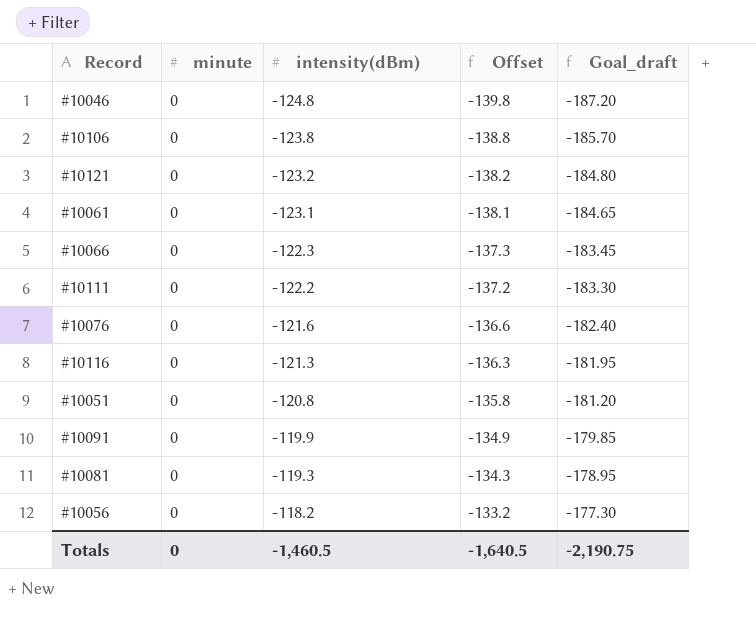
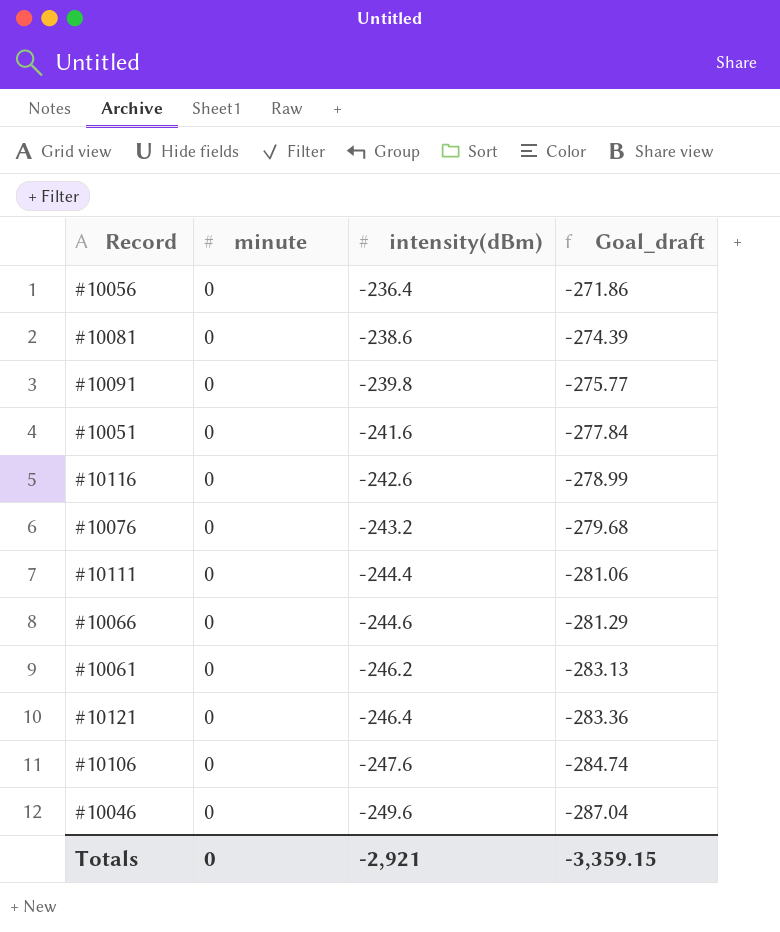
row order: intensity(dBm) ascending -> intensity(dBm) descending
column Offset | formula: [intensity(dBm)] - 15 -> none
column Goal_draft | formula: [intensity(dBm)] * 1.5 -> [intensity(dBm)] * 1.15
#10056 | intensity(dBm): -118.2 -> -236.4
#10081 | intensity(dBm): -119.3 -> -238.6
#10091 | intensity(dBm): -119.9 -> -239.8
#10051 | intensity(dBm): -120.8 -> -241.6
#10116 | intensity(dBm): -121.3 -> -242.6
#10076 | intensity(dBm): -121.6 -> -243.2
#10111 | intensity(dBm): -122.2 -> -244.4
#10066 | intensity(dBm): -122.3 -> -244.6
#10061 | intensity(dBm): -123.1 -> -246.2
#10121 | intensity(dBm): -123.2 -> -246.4
#10106 | intensity(dBm): -123.8 -> -247.6
#10046 | intensity(dBm): -124.8 -> -249.6
Totals | intensity(dBm): -1,460.5 -> -2,921
Totals | Goal_draft: -2,190.75 -> -3,359.15

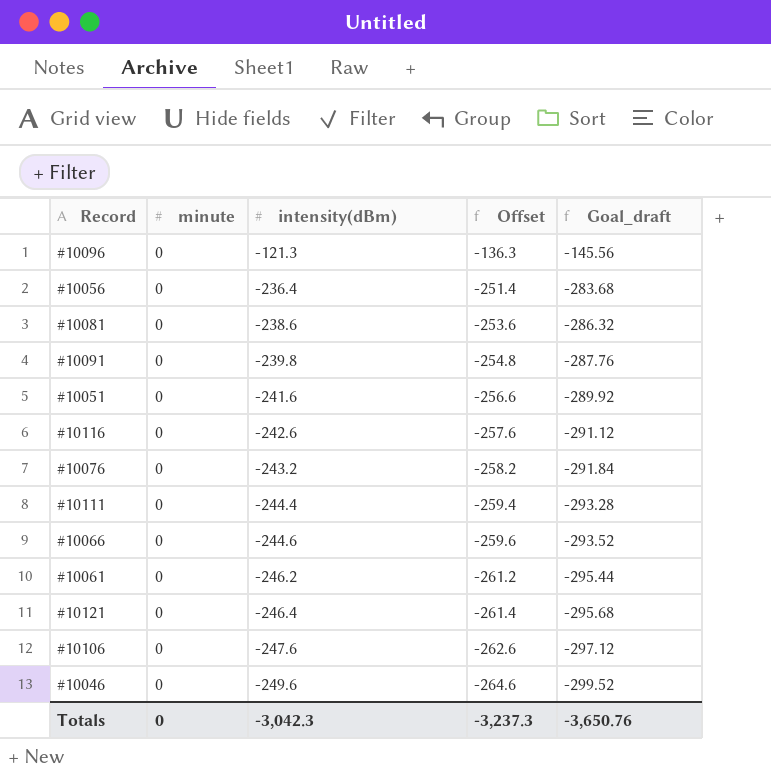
column Offset | formula: none -> [intensity(dBm)] - 15
column Goal_draft | formula: [intensity(dBm)] * 1.15 -> [intensity(dBm)] * 1.2
row #10096: none -> 0 | -121.3 | -136.3 | -145.56
Totals | intensity(dBm): -2,921 -> -3,042.3
Totals | Goal_draft: -3,359.15 -> -3,650.76

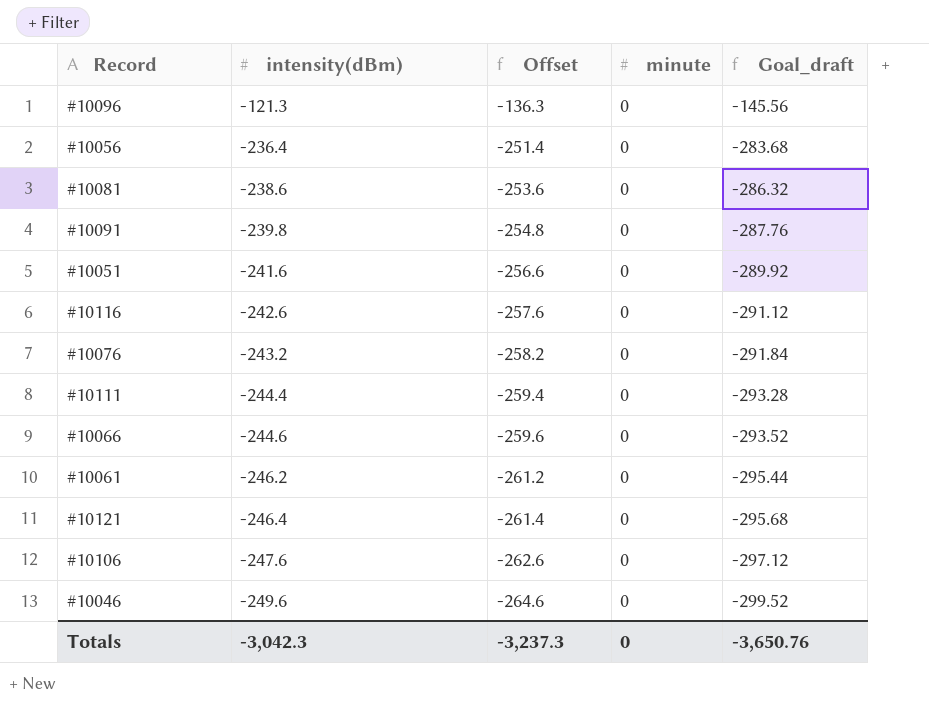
column minute | position: 2 -> 4

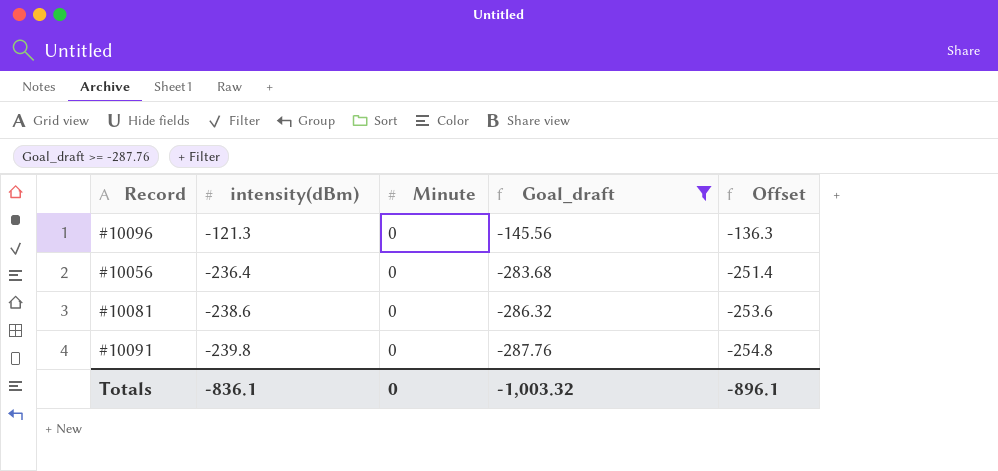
filter: none -> Goal_draft >= -287.76
column name: minute -> Minute
column Offset | position: 3 -> 5
Totals | intensity(dBm): -3,042.3 -> -836.1
Totals | Goal_draft: -3,650.76 -> -1,003.32
Totals | Offset: -3,237.3 -> -896.1

